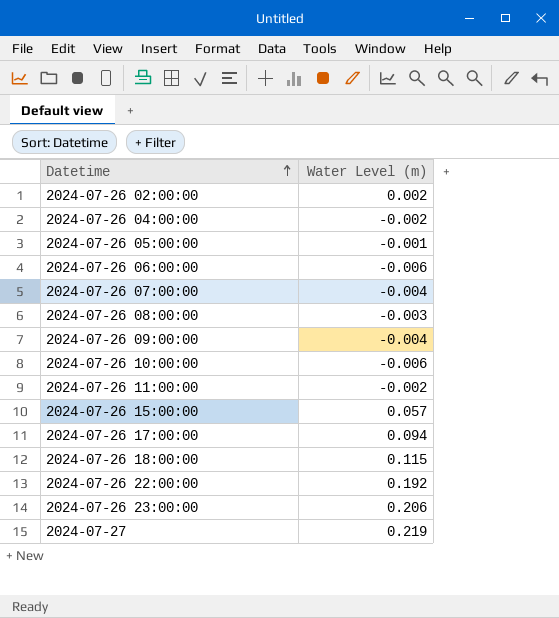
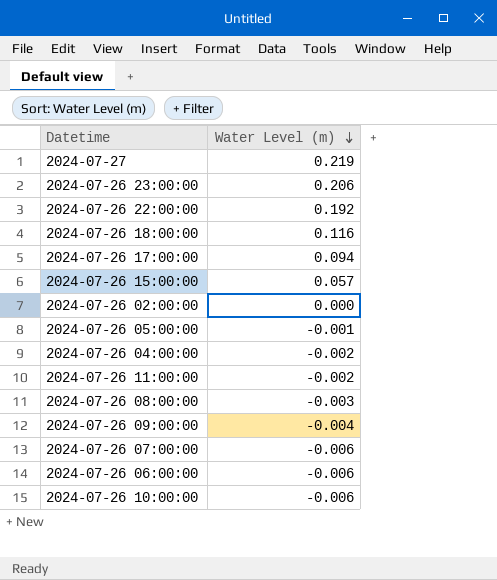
row order: Datetime ascending -> Water Level (m) descending
2024-07-26 18:00:00 | Water Level (m): 0.115 -> 0.116
2024-07-26 02:00:00 | Water Level (m): 0.002 -> 0.000
2024-07-26 07:00:00 | Water Level (m): -0.004 -> -0.006

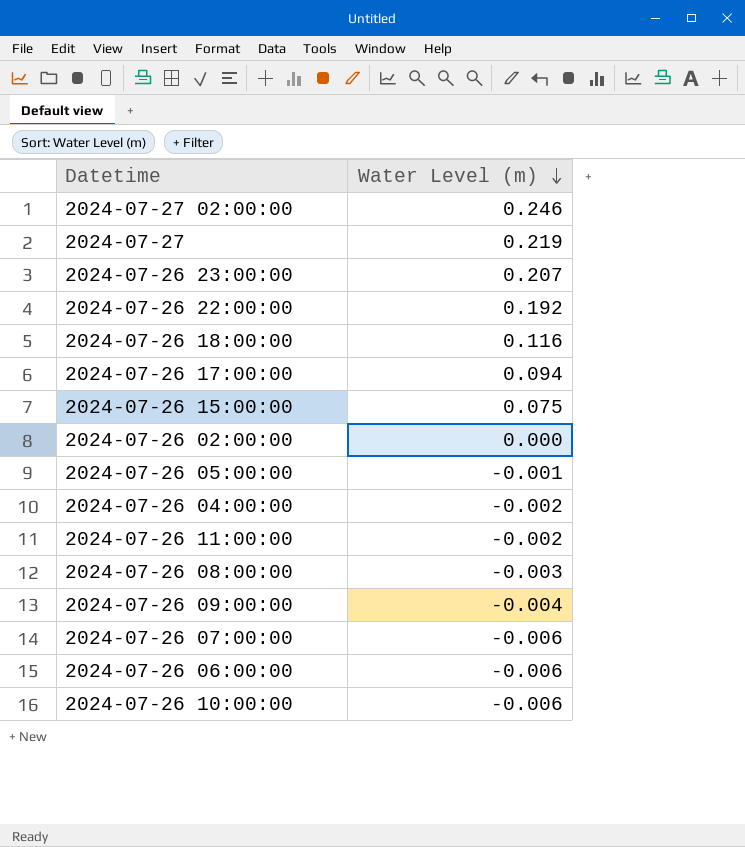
row 2024-07-27 02:00:00: none -> 0.246
2024-07-26 23:00:00 | Water Level (m): 0.206 -> 0.207
2024-07-26 15:00:00 | Water Level (m): 0.057 -> 0.075

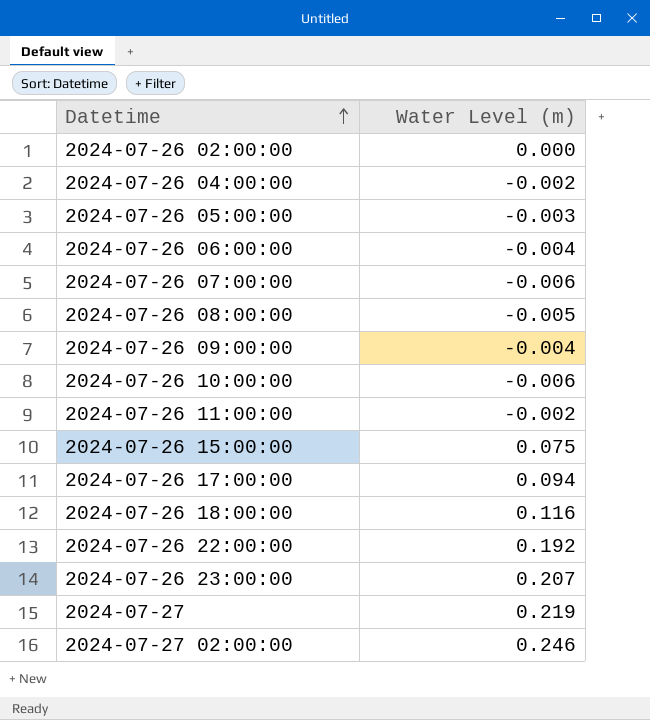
row order: Water Level (m) descending -> Datetime ascending
2024-07-26 05:00:00 | Water Level (m): -0.001 -> -0.003
2024-07-26 06:00:00 | Water Level (m): -0.006 -> -0.004
2024-07-26 08:00:00 | Water Level (m): -0.003 -> -0.005

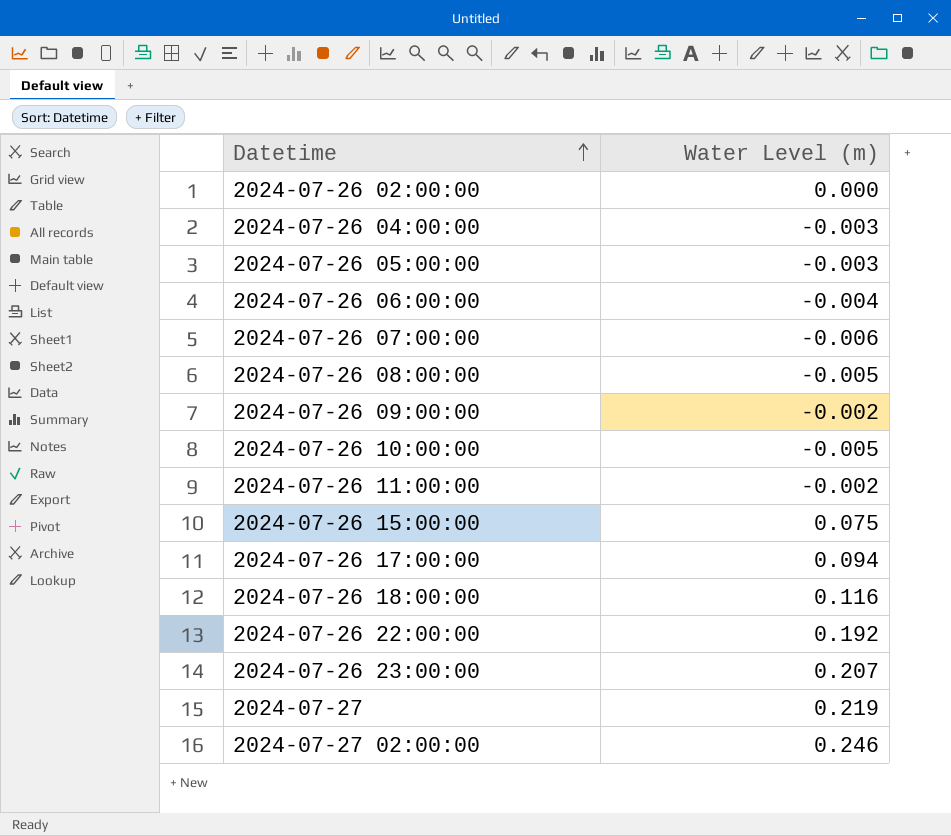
2024-07-26 04:00:00 | Water Level (m): -0.002 -> -0.003
2024-07-26 09:00:00 | Water Level (m): -0.004 -> -0.002
2024-07-26 10:00:00 | Water Level (m): -0.006 -> -0.005

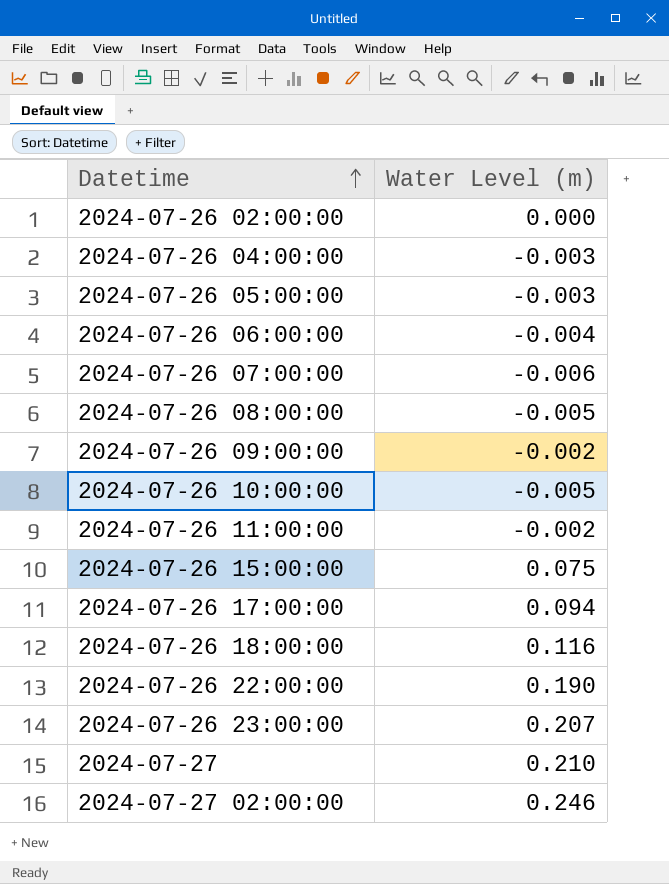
2024-07-26 22:00:00 | Water Level (m): 0.192 -> 0.190
2024-07-27 | Water Level (m): 0.219 -> 0.210

